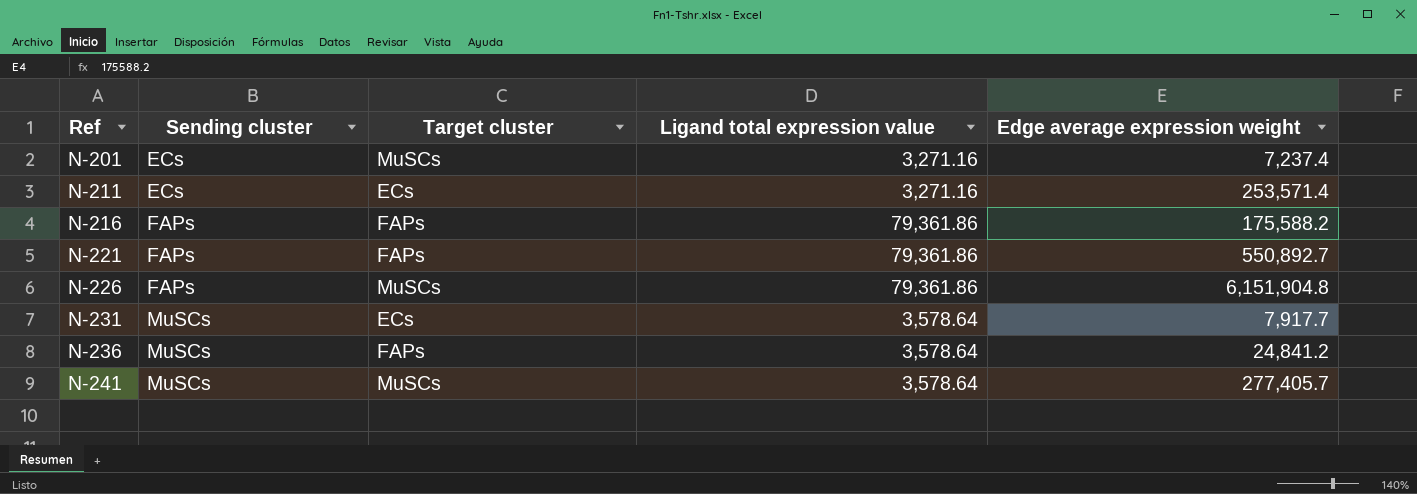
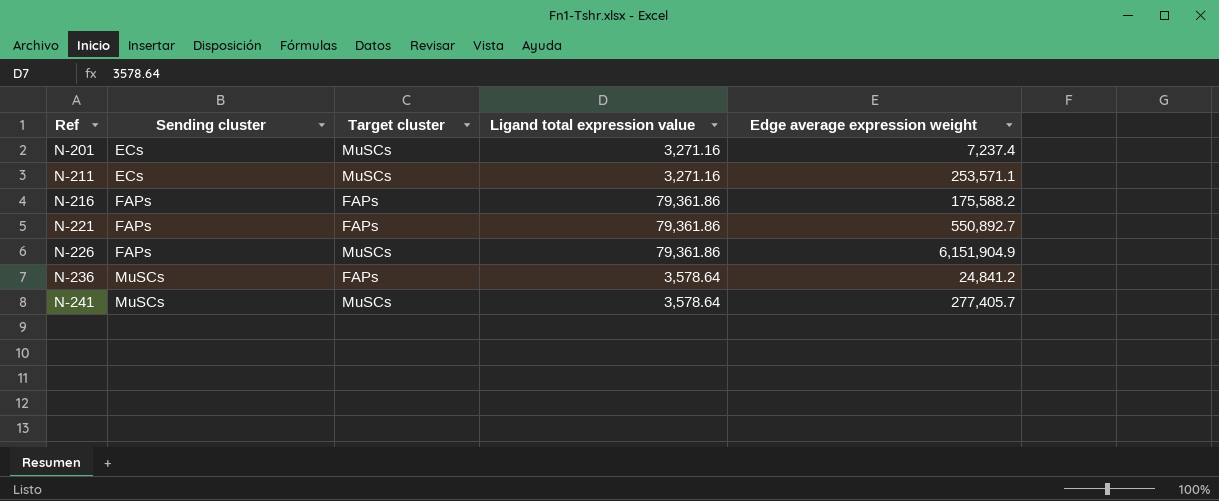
row N-231: MuSCs | ECs | 3,578.64 | 7,917.7 -> none
N-211 | Target cluster: ECs -> MuSCs
N-211 | Edge average expression weight: 253,571.4 -> 253,571.1
N-226 | Edge average expression weight: 6,151,904.8 -> 6,151,904.9

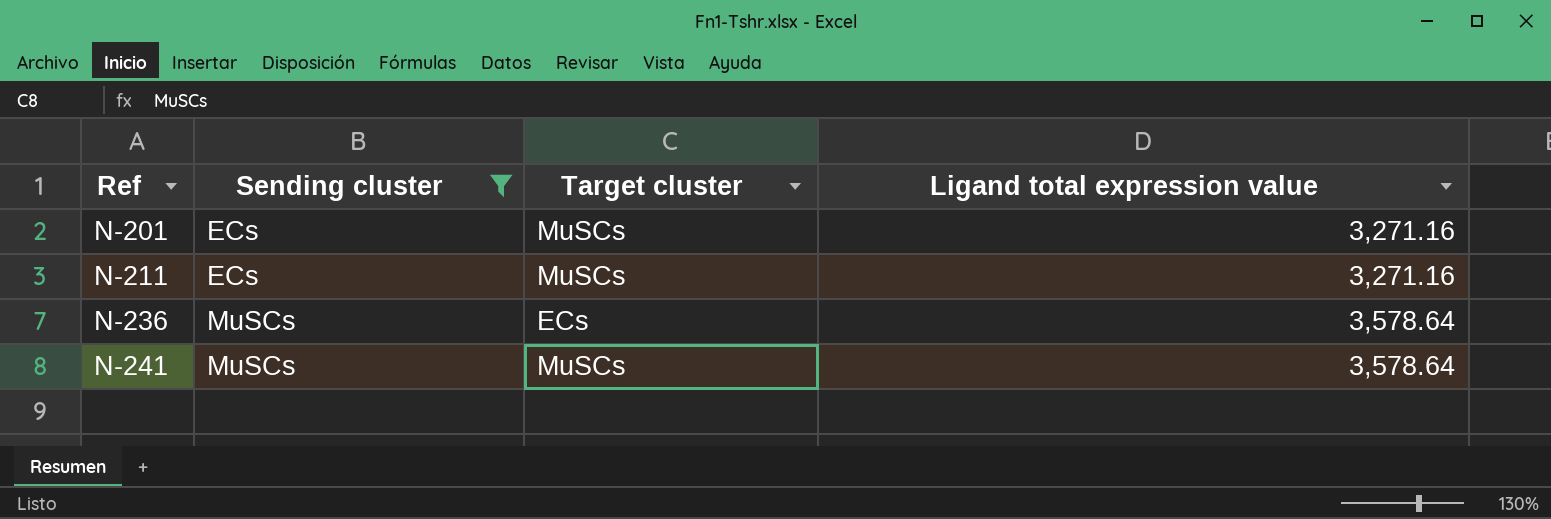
filter: none -> Sending cluster != FAPs
column Edge average expression weight | position: 5 -> none
N-236 | Target cluster: FAPs -> ECs

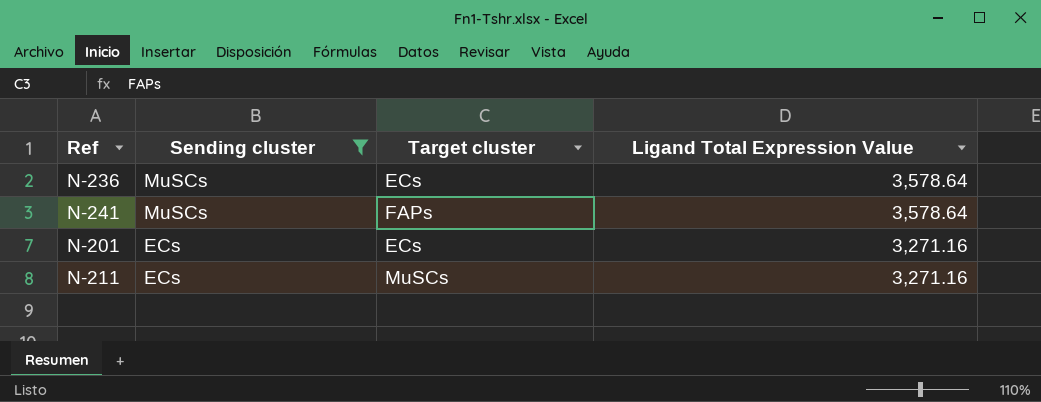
row order: Ref ascending -> Sending cluster descending
column name: Ligand total expression value -> Ligand Total Expression Value
N-241 | Target cluster: MuSCs -> FAPs
N-201 | Target cluster: MuSCs -> ECs

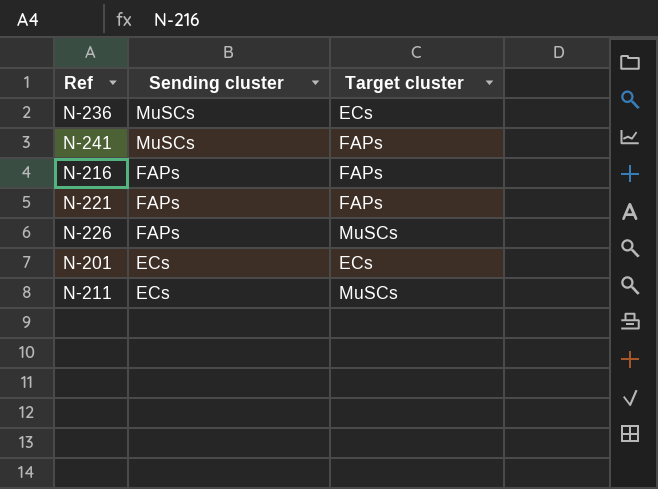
filter: Sending cluster != FAPs -> none
column Ligand Total Expression Value | position: 4 -> none

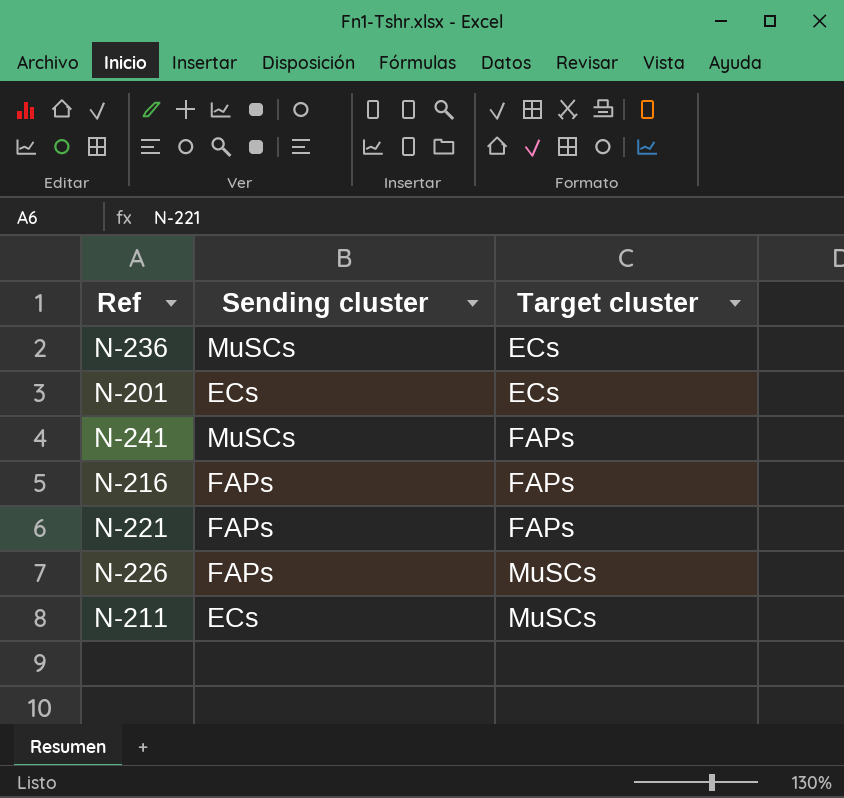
row order: Sending cluster descending -> Target cluster ascending

